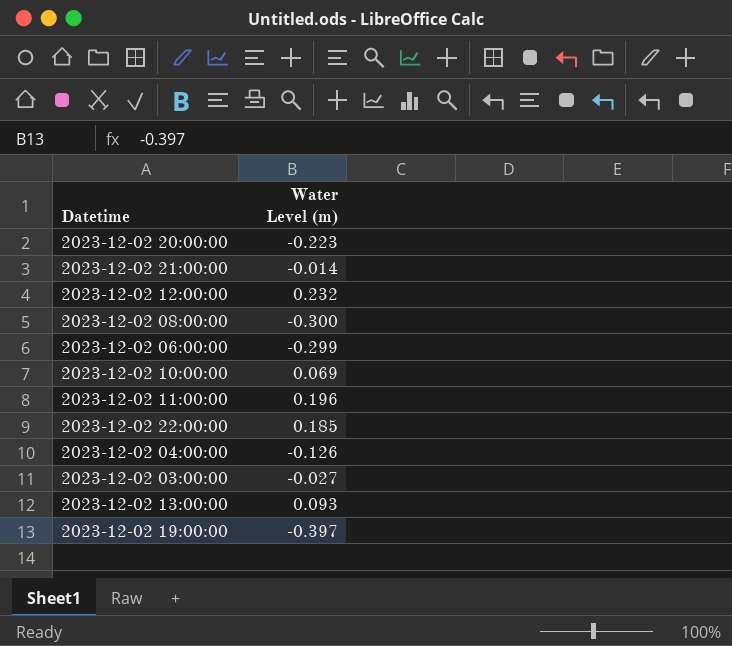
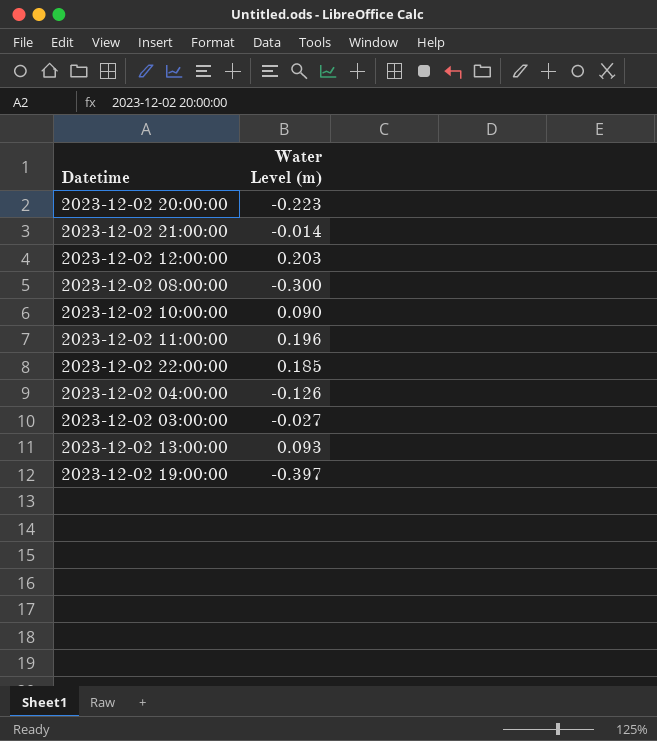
row 2023-12-02 06:00:00: -0.299 -> none
2023-12-02 12:00:00 | Water Level (m): 0.232 -> 0.203
2023-12-02 10:00:00 | Water Level (m): 0.069 -> 0.090

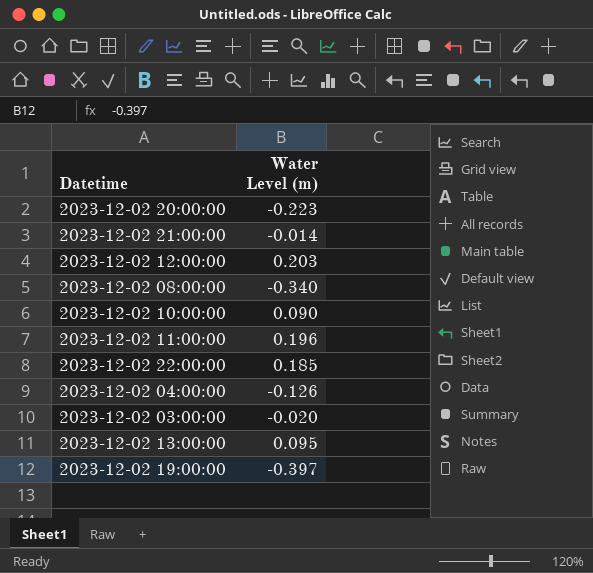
2023-12-02 08:00:00 | Water Level (m): -0.300 -> -0.340
2023-12-02 03:00:00 | Water Level (m): -0.027 -> -0.020
2023-12-02 13:00:00 | Water Level (m): 0.093 -> 0.095

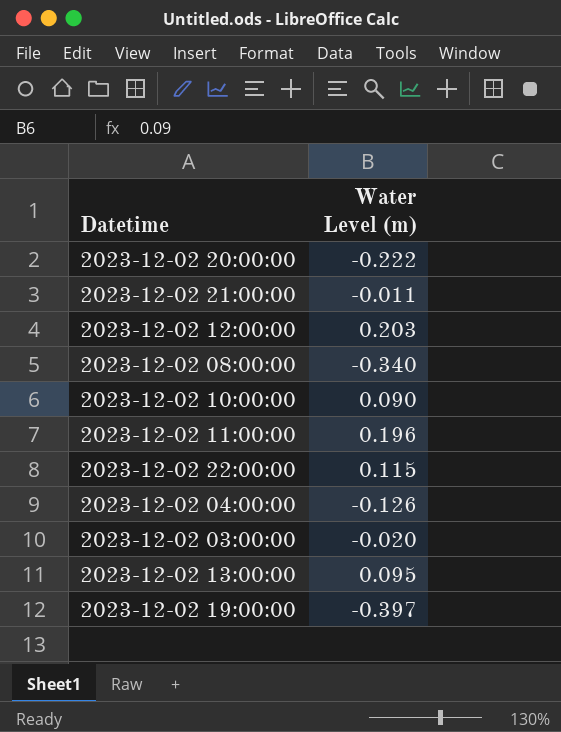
2023-12-02 20:00:00 | Water Level (m): -0.223 -> -0.222
2023-12-02 21:00:00 | Water Level (m): -0.014 -> -0.011
2023-12-02 22:00:00 | Water Level (m): 0.185 -> 0.115

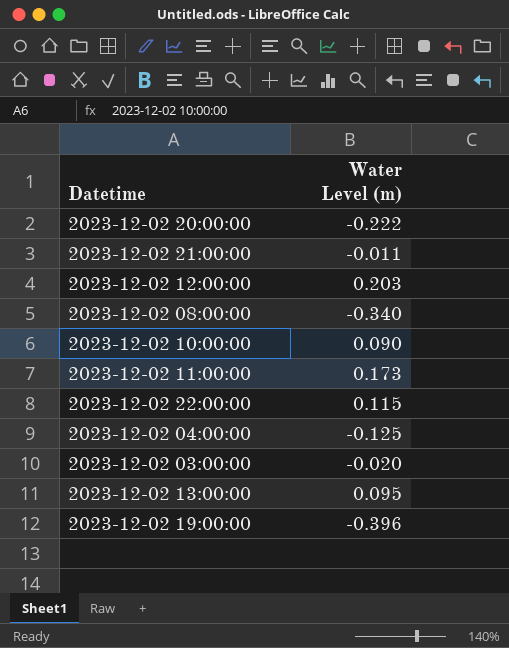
2023-12-02 11:00:00 | Water Level (m): 0.196 -> 0.173
2023-12-02 04:00:00 | Water Level (m): -0.126 -> -0.125
2023-12-02 19:00:00 | Water Level (m): -0.397 -> -0.396

